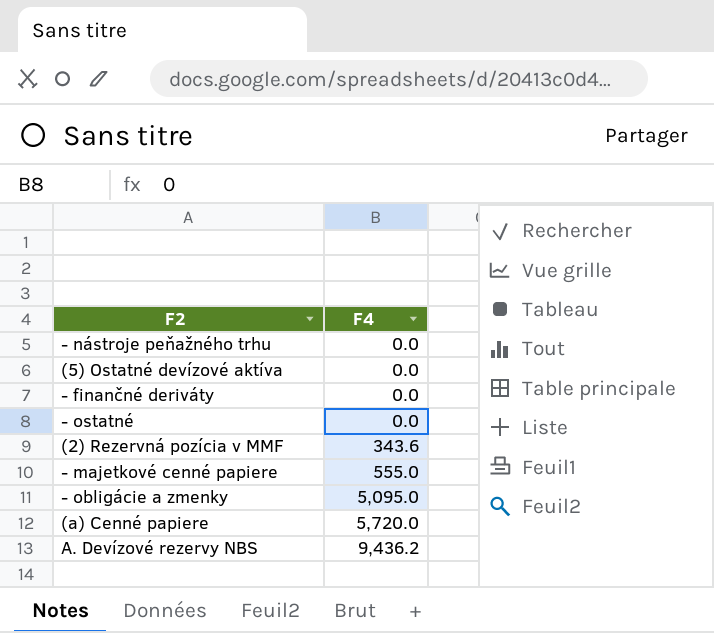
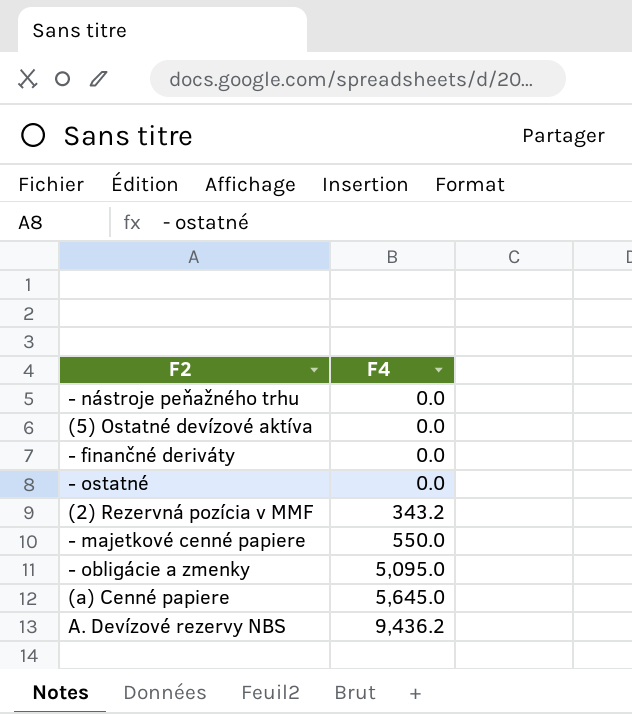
(2) Rezervná pozícia v MMF | F4: 343.6 -> 343.2
- majetkové cenné papiere | F4: 555.0 -> 550.0
(a) Cenné papiere | F4: 5,720.0 -> 5,645.0

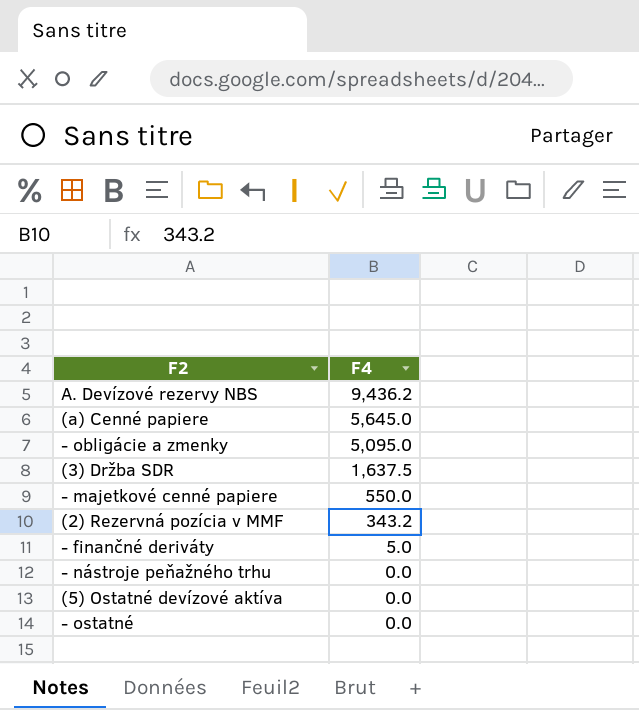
row order: F4 ascending -> F4 descending
row (3) Držba SDR: none -> 1,637.5
- finančné deriváty | F4: 0.0 -> 5.0

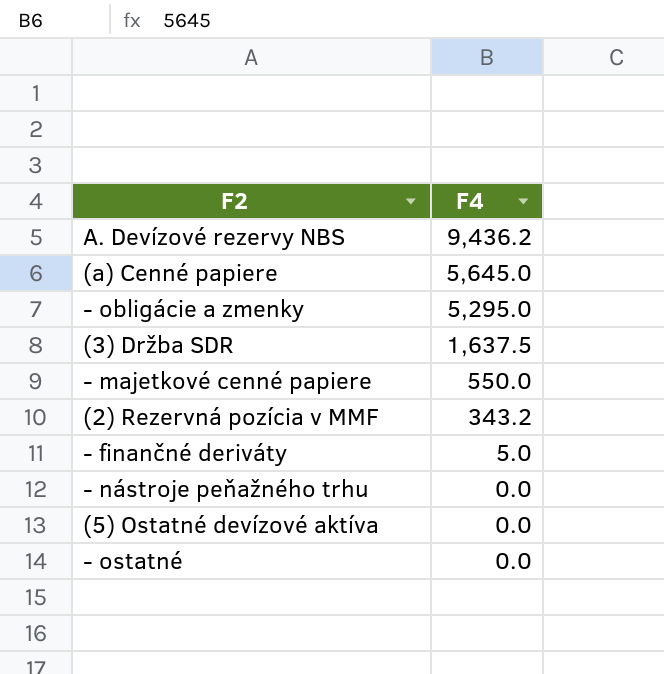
- obligácie a zmenky | F4: 5,095.0 -> 5,295.0

